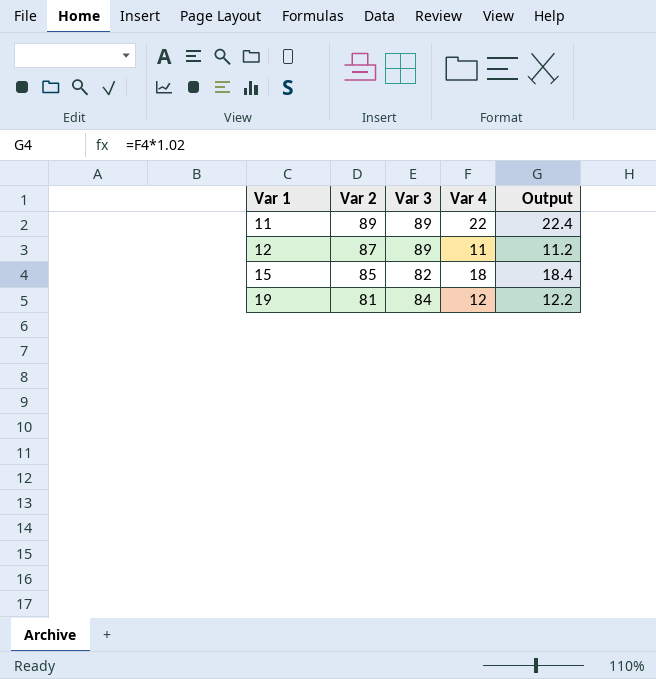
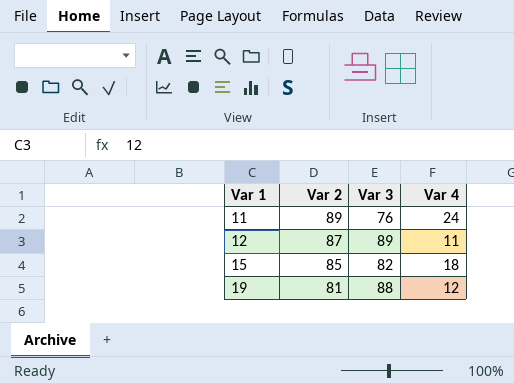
column Output | formula: [Var 4] * 1.02 -> none
11 | Var 3: 89 -> 76
11 | Var 4: 22 -> 24
19 | Var 3: 84 -> 88

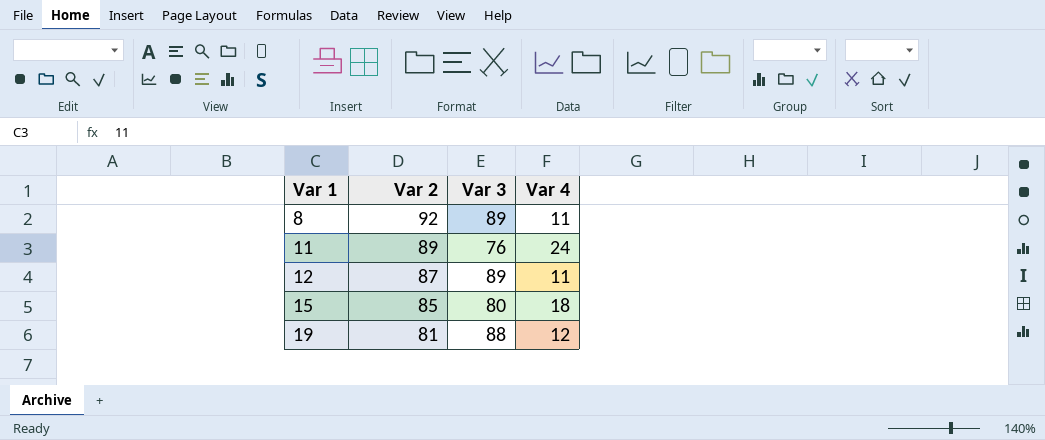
row 8: none -> 92 | 89 | 11
15 | Var 3: 82 -> 80

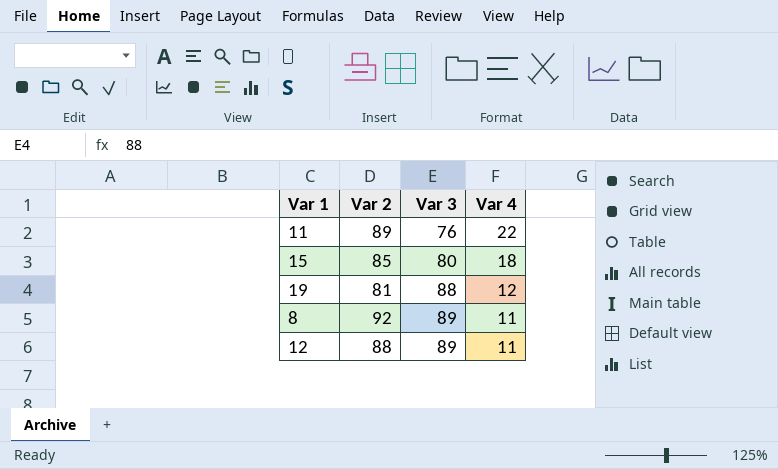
row order: Var 1 ascending -> Var 3 ascending
11 | Var 4: 24 -> 22
12 | Var 2: 87 -> 88

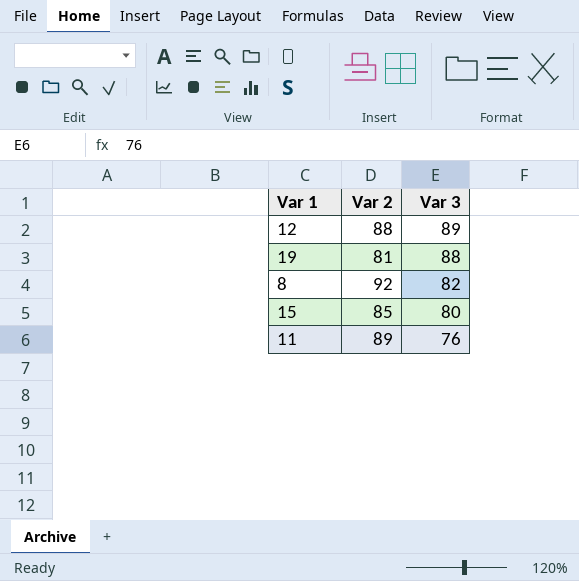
row order: Var 3 ascending -> Var 3 descending
column Var 4 | position: 4 -> none
8 | Var 3: 89 -> 82

